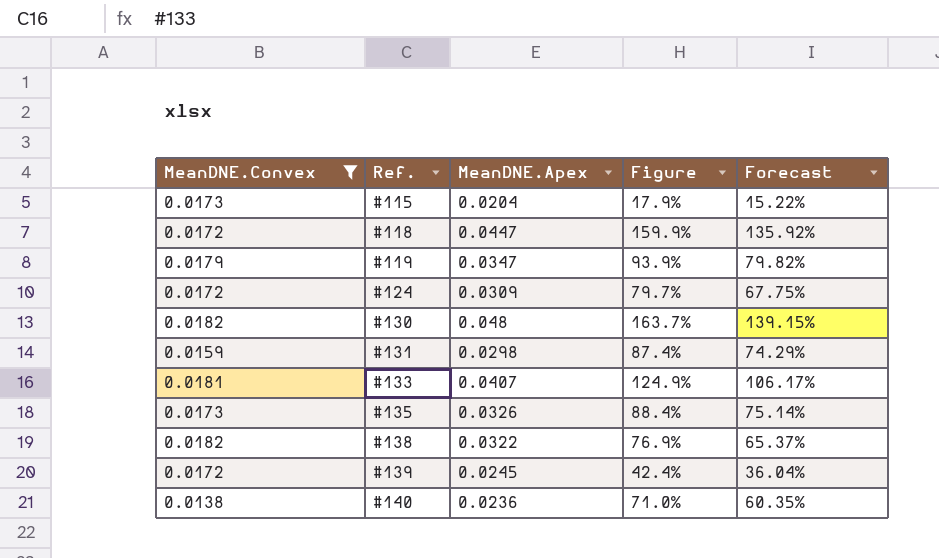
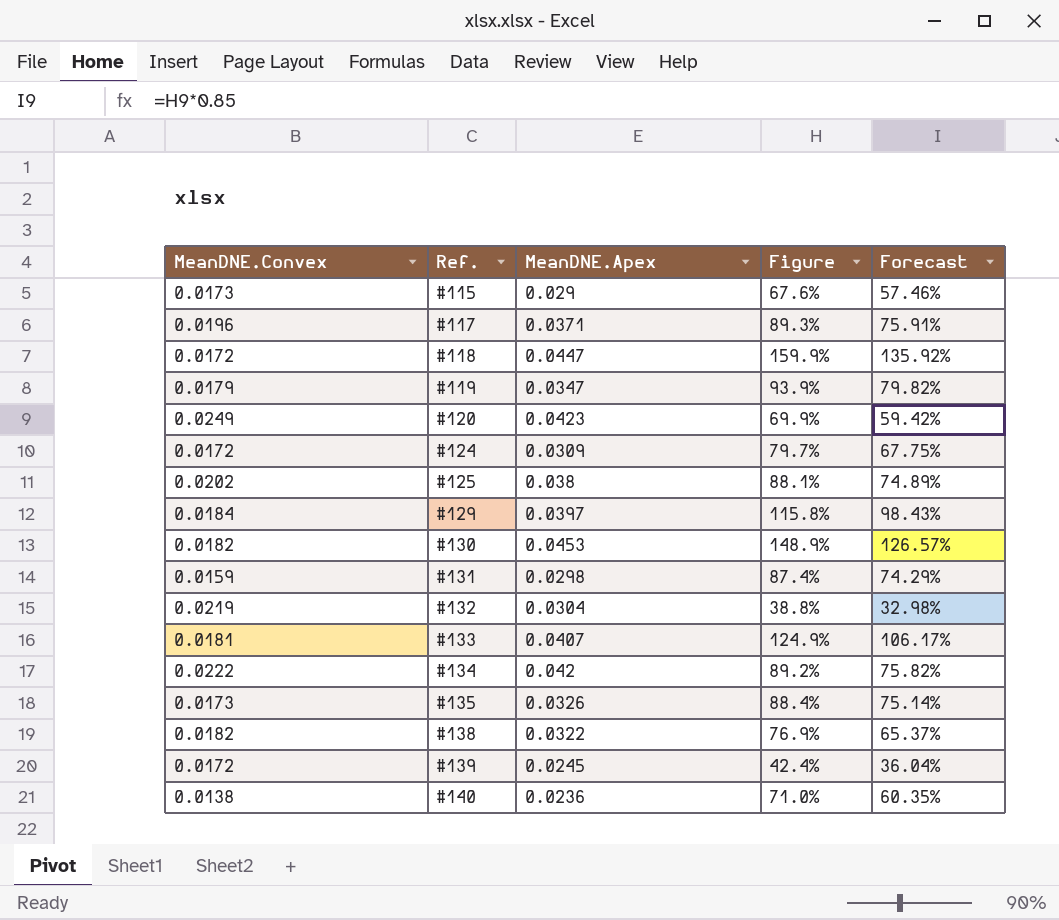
filter: MeanDNE.Convex <= 0.0182 -> none
#115 | MeanDNE.Apex: 0.0204 -> 0.029
#115 | Figure: 17.9% -> 67.6%
#115 | Forecast: 15.22% -> 57.46%
#130 | MeanDNE.Apex: 0.048 -> 0.0453
#130 | Figure: 163.7% -> 148.9%
#130 | Forecast: 139.15% -> 126.57%

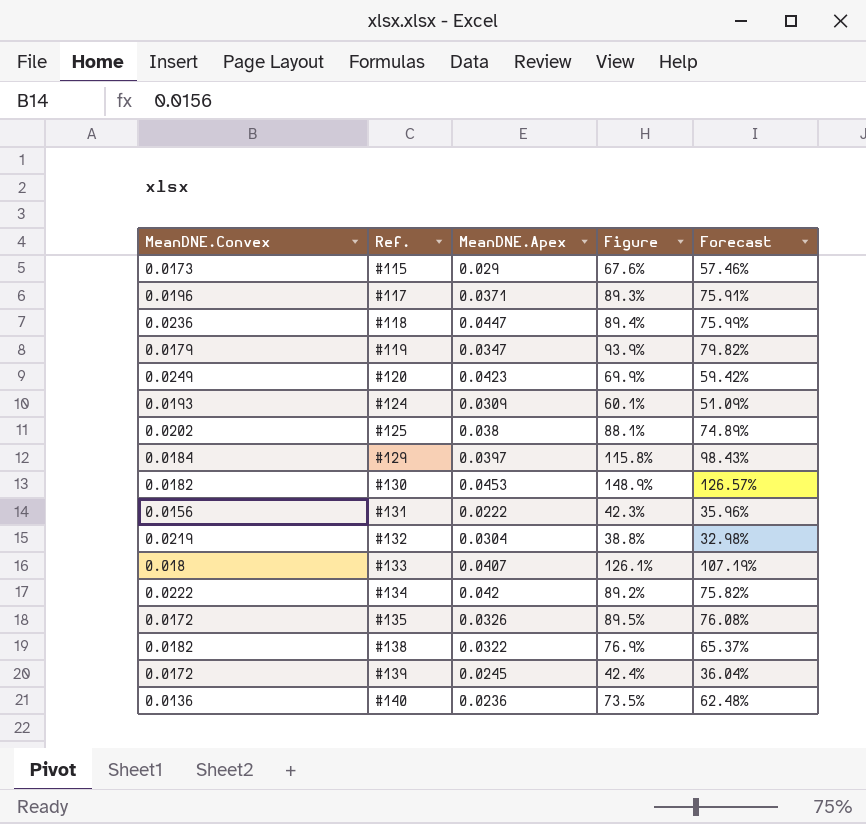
#118 | MeanDNE.Convex: 0.0172 -> 0.0236
#118 | Figure: 159.9% -> 89.4%
#118 | Forecast: 135.92% -> 75.99%
#124 | MeanDNE.Convex: 0.0172 -> 0.0193
#124 | Figure: 79.7% -> 60.1%
#124 | Forecast: 67.75% -> 51.09%
#131 | MeanDNE.Convex: 0.0159 -> 0.0156
#131 | MeanDNE.Apex: 0.0298 -> 0.0222
#131 | Figure: 87.4% -> 42.3%
#131 | Forecast: 74.29% -> 35.96%
#133 | MeanDNE.Convex: 0.0181 -> 0.018
#133 | Figure: 124.9% -> 126.1%
#133 | Forecast: 106.17% -> 107.19%
#135 | MeanDNE.Convex: 0.0173 -> 0.0172
#135 | Figure: 88.4% -> 89.5%
#135 | Forecast: 75.14% -> 76.08%
#140 | MeanDNE.Convex: 0.0138 -> 0.0136
#140 | Figure: 71.0% -> 73.5%
#140 | Forecast: 60.35% -> 62.48%

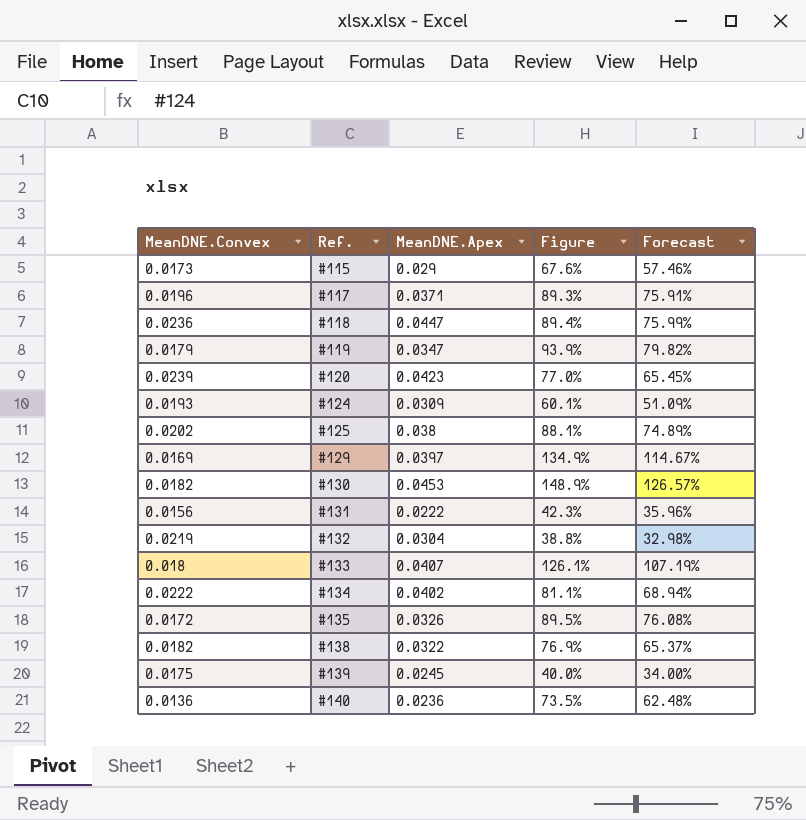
#120 | MeanDNE.Convex: 0.0249 -> 0.0239
#120 | Figure: 69.9% -> 77.0%
#120 | Forecast: 59.42% -> 65.45%
#129 | MeanDNE.Convex: 0.0184 -> 0.0169
#129 | Figure: 115.8% -> 134.9%
#129 | Forecast: 98.43% -> 114.67%
#134 | MeanDNE.Apex: 0.042 -> 0.0402
#134 | Figure: 89.2% -> 81.1%
#134 | Forecast: 75.82% -> 68.94%
#139 | MeanDNE.Convex: 0.0172 -> 0.0175
#139 | Figure: 42.4% -> 40.0%
#139 | Forecast: 36.04% -> 34.00%

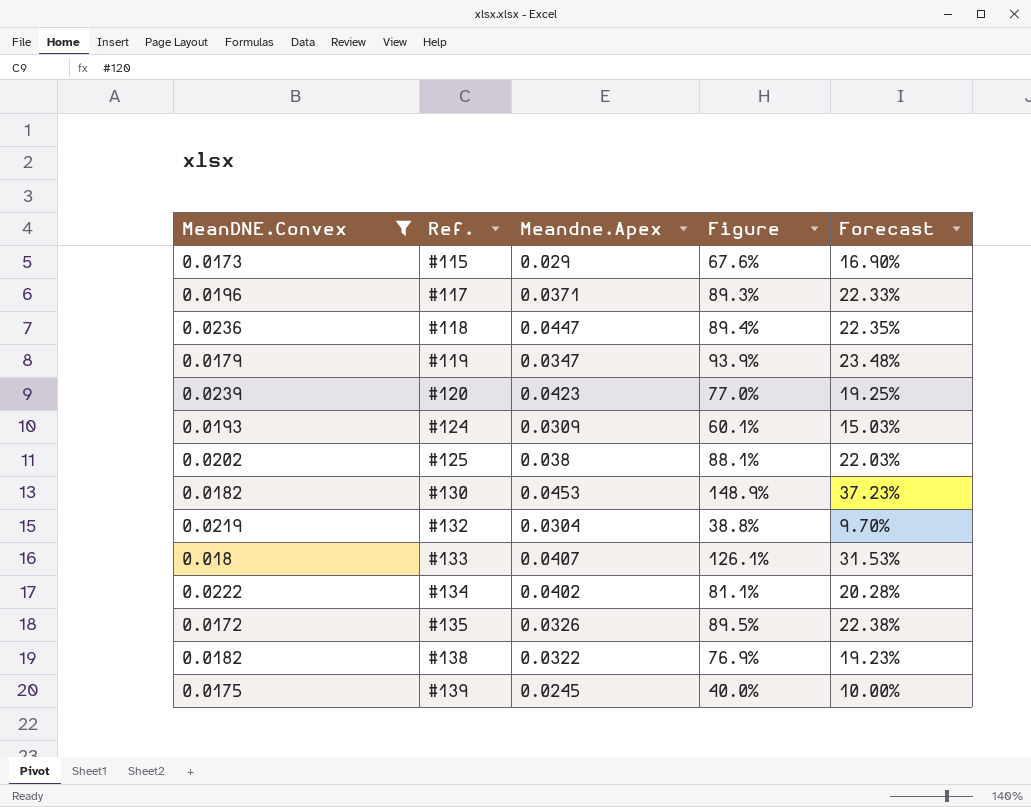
filter: none -> MeanDNE.Convex >= 0.0172
column name: MeanDNE.Apex -> Meandne.Apex
column Forecast | formula: [Figure] * 0.85 -> [Figure] * 0.25

